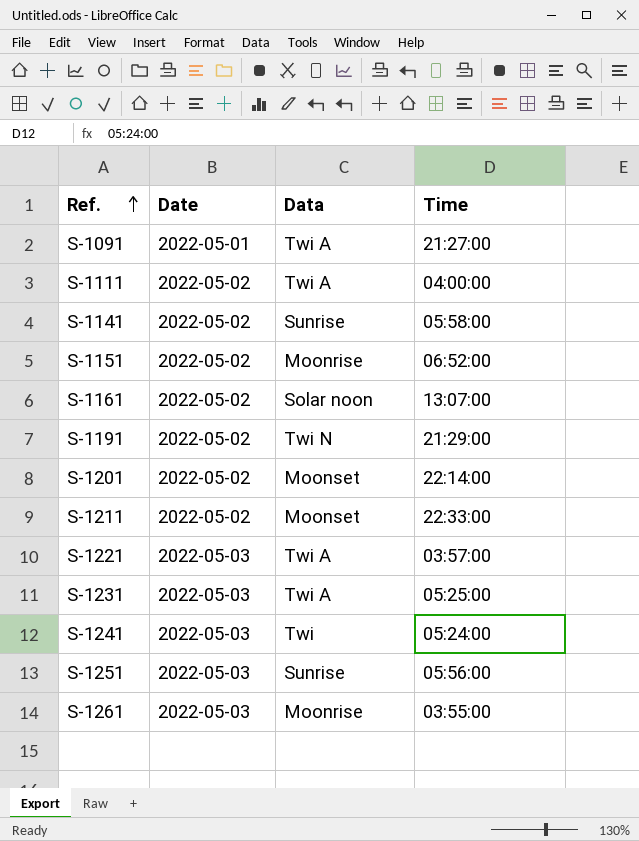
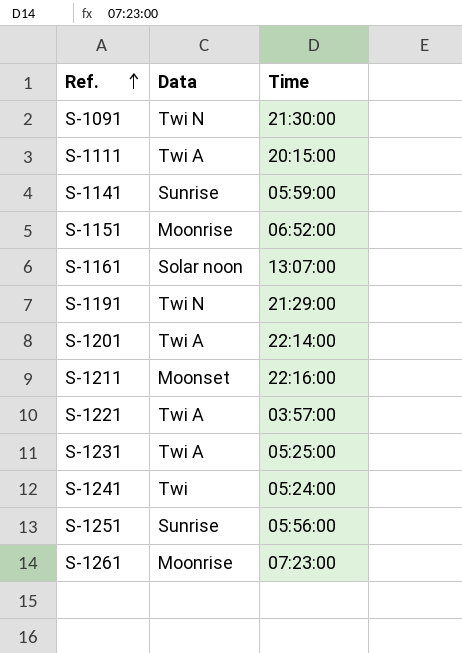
column Date | position: 2 -> none
S-1091 | Data: Twi A -> Twi N
S-1091 | Time: 21:27:00 -> 21:30:00
S-1111 | Time: 04:00:00 -> 20:15:00
S-1141 | Time: 05:58:00 -> 05:59:00
S-1201 | Data: Moonset -> Twi A
S-1211 | Time: 22:33:00 -> 22:16:00
S-1261 | Time: 03:55:00 -> 07:23:00

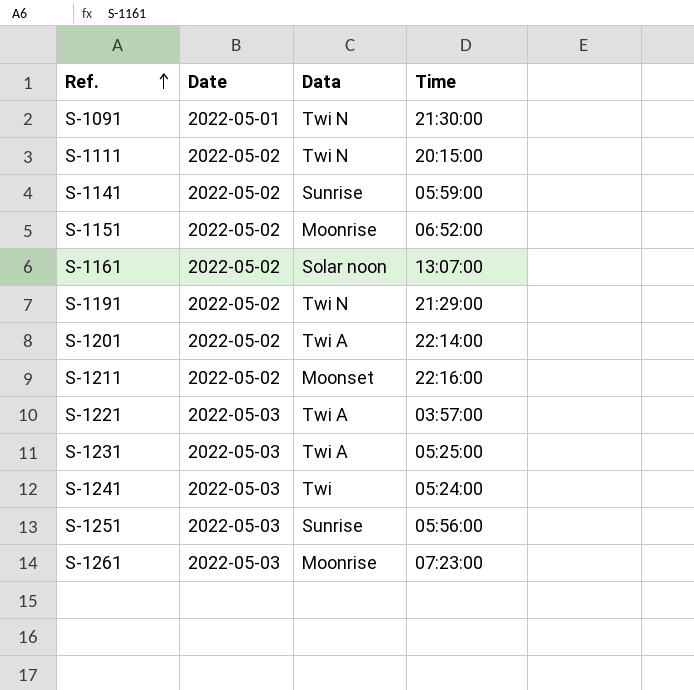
column Date | position: none -> 2
S-1111 | Data: Twi A -> Twi N

